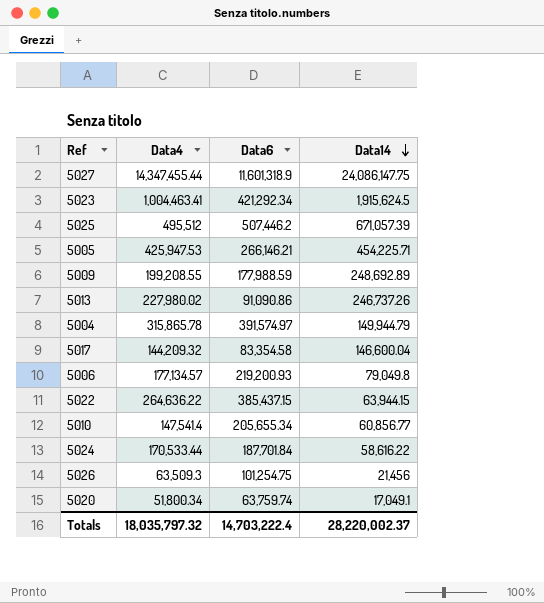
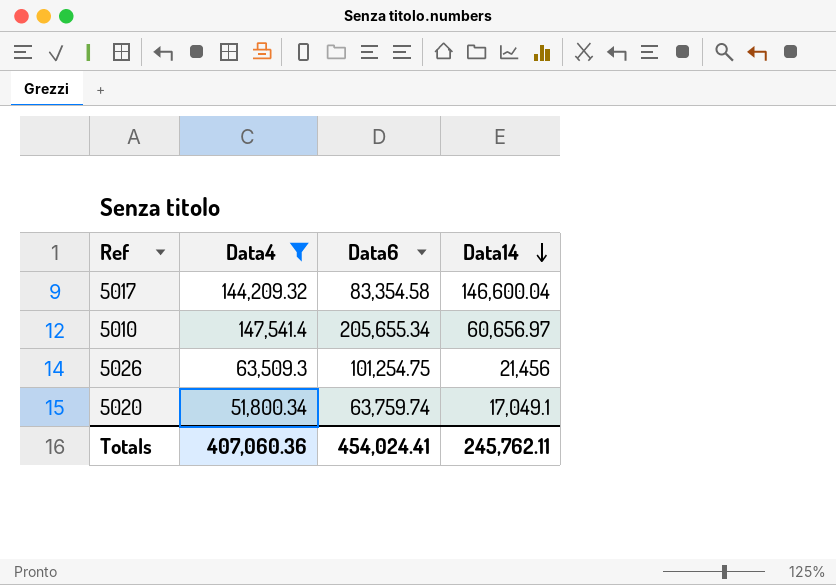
filter: none -> Data4 <= 147,541.4
5010 | Data14: 60,856.77 -> 60,656.97
Totals | Data4: 18,035,797.32 -> 407,060.36
Totals | Data6: 14,703,222.4 -> 454,024.41
Totals | Data14: 28,220,002.37 -> 245,762.11

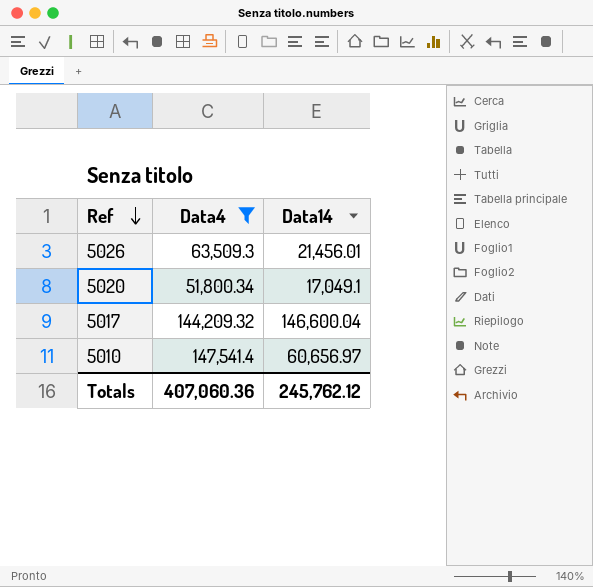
row order: Data14 descending -> Ref descending
column Data6 | position: 3 -> none
5026 | Data14: 21,456 -> 21,456.01
Totals | Data14: 245,762.11 -> 245,762.12

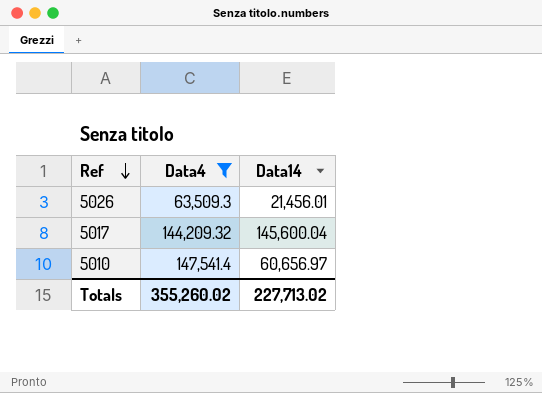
row 5020: 51,800.34 | 17,049.1 -> none
5017 | Data14: 146,600.04 -> 145,600.04
Totals | Data4: 407,060.36 -> 355,260.02
Totals | Data14: 245,762.12 -> 227,713.02

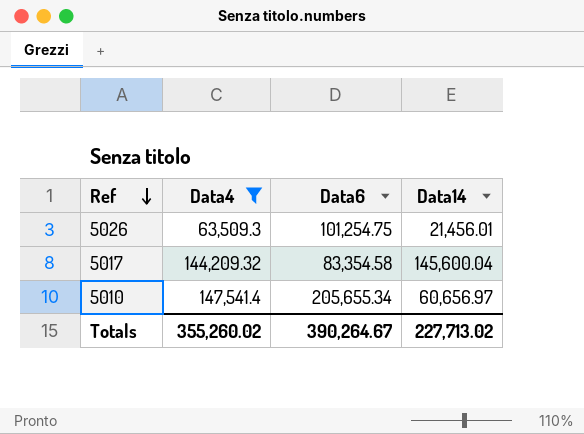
column Data6 | position: none -> 3

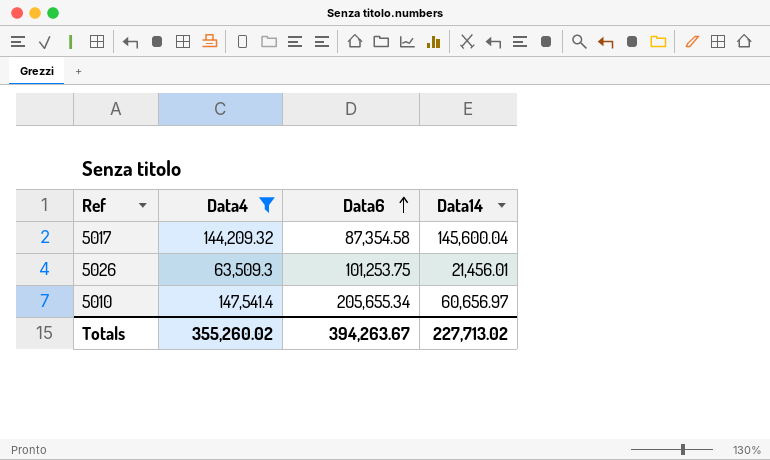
row order: Ref descending -> Data6 ascending
5017 | Data6: 83,354.58 -> 87,354.58
5026 | Data6: 101,254.75 -> 101,253.75
Totals | Data6: 390,264.67 -> 394,263.67

